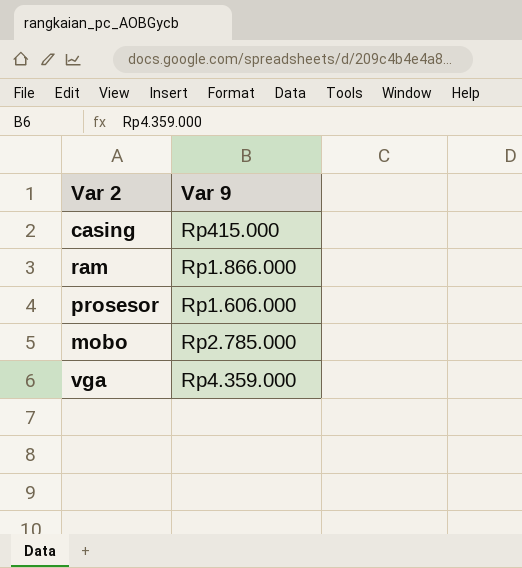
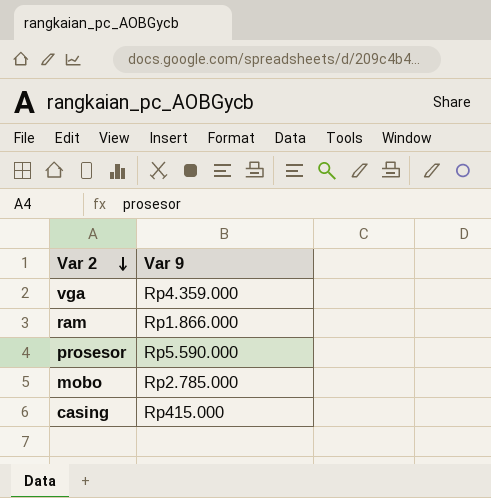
row order: none -> Var 2 descending
prosesor | Var 9: Rp1.606.000 -> Rp5.590.000

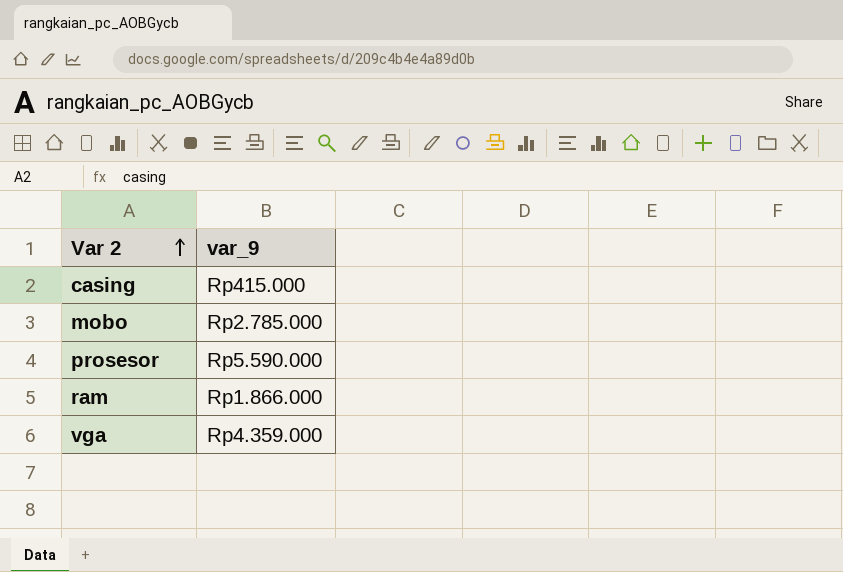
row order: Var 2 descending -> Var 2 ascending
column name: Var 9 -> var_9

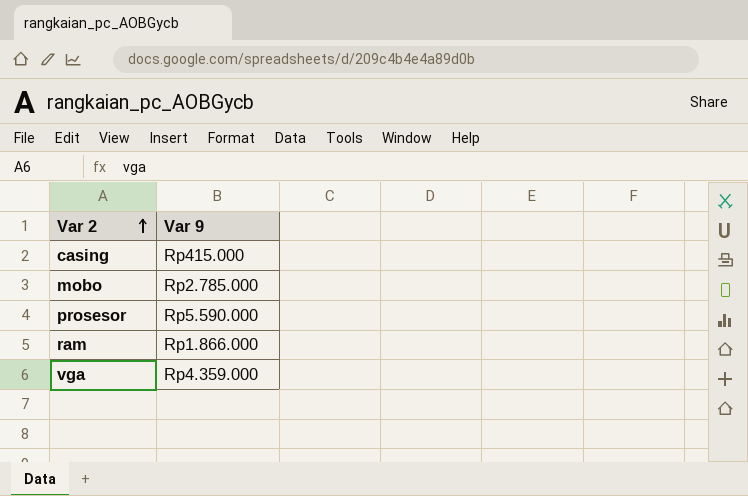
column name: var_9 -> Var 9

